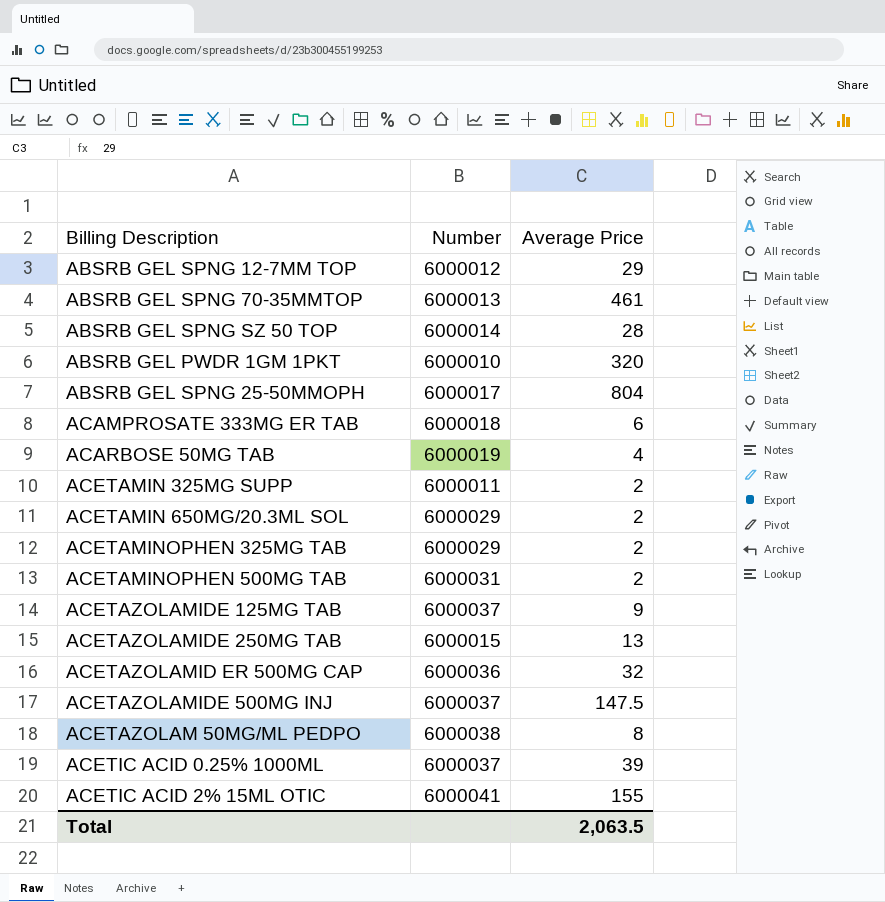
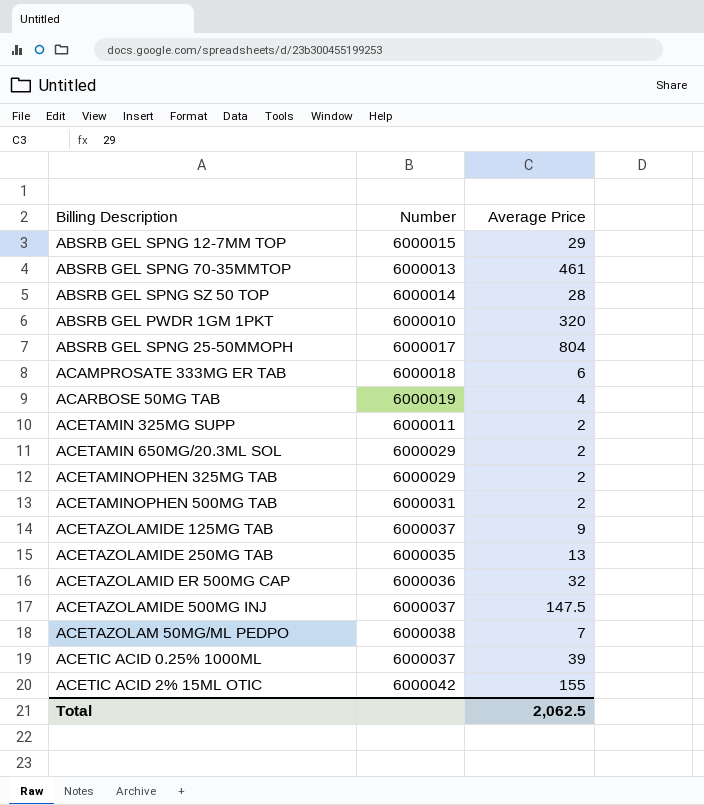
ABSRB GEL SPNG 12-7MM TOP | Number: 6000012 -> 6000015
ACETAZOLAMIDE 250MG TAB | Number: 6000015 -> 6000035
ACETAZOLAM 50MG/ML PEDPO | Average Price: 8 -> 7
ACETIC ACID 2% 15ML OTIC | Number: 6000041 -> 6000042
Total | Average Price: 2,063.5 -> 2,062.5

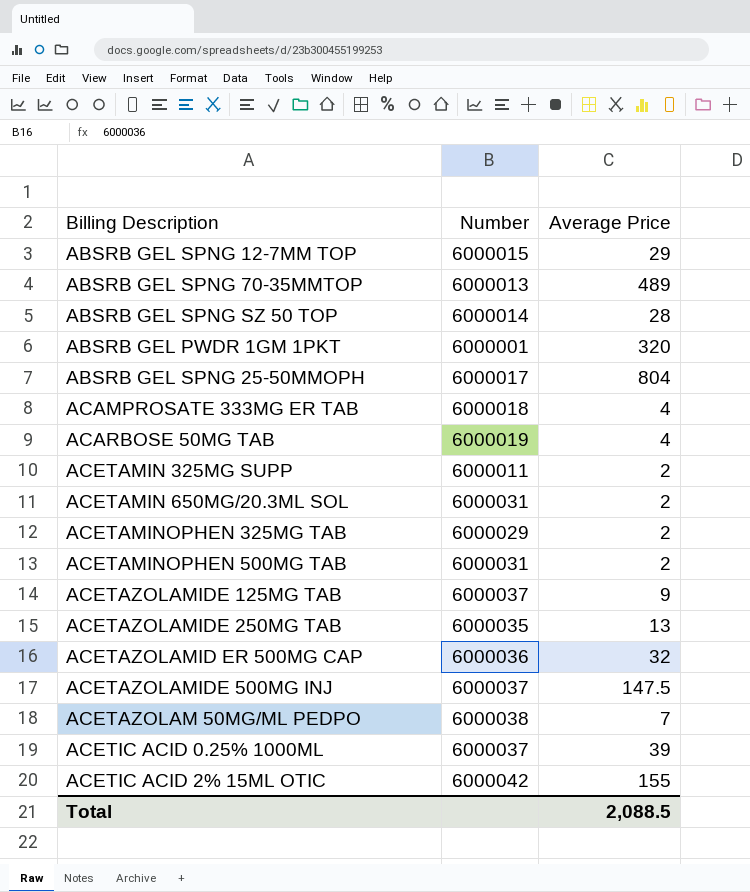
ABSRB GEL SPNG 70-35MMTOP | Average Price: 461 -> 489
ABSRB GEL PWDR 1GM 1PKT | Number: 6000010 -> 6000001
ACAMPROSATE 333MG ER TAB | Average Price: 6 -> 4
ACETAMIN 650MG/20.3ML SOL | Number: 6000029 -> 6000031
Total | Average Price: 2,062.5 -> 2,088.5

